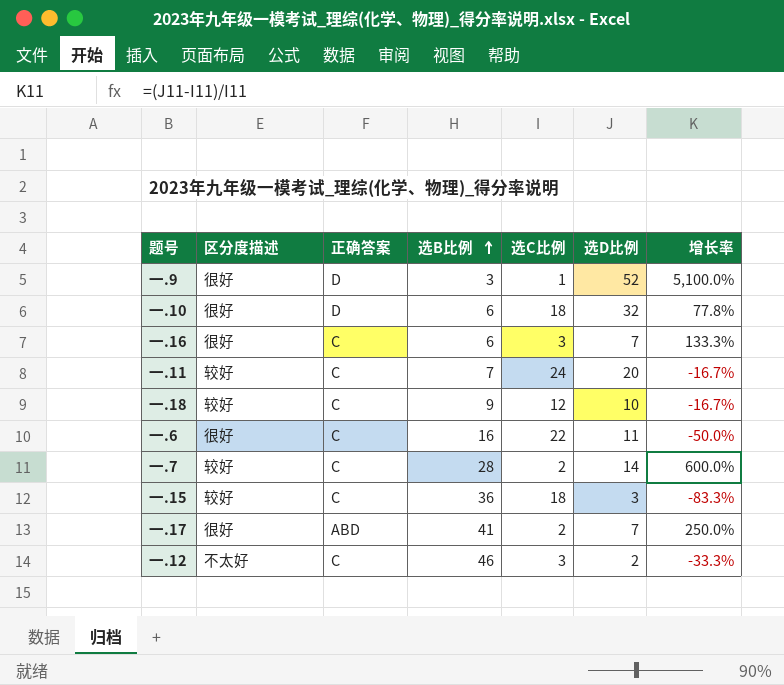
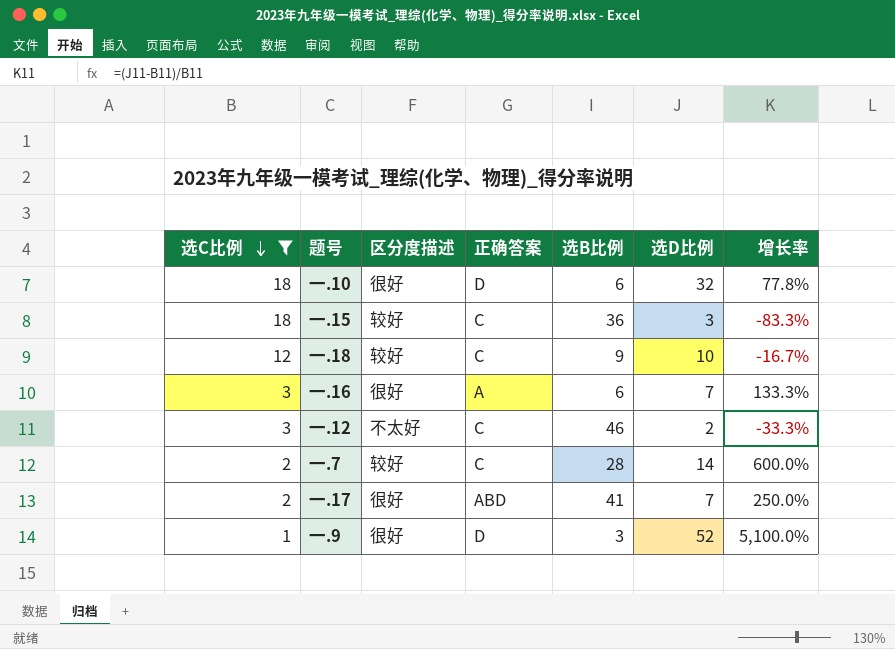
filter: none -> 选C比例 <= 18
row order: 选B比例 ascending -> 选C比例 descending
column 选C比例 | position: 5 -> 1
一.16 | 正确答案: C -> A

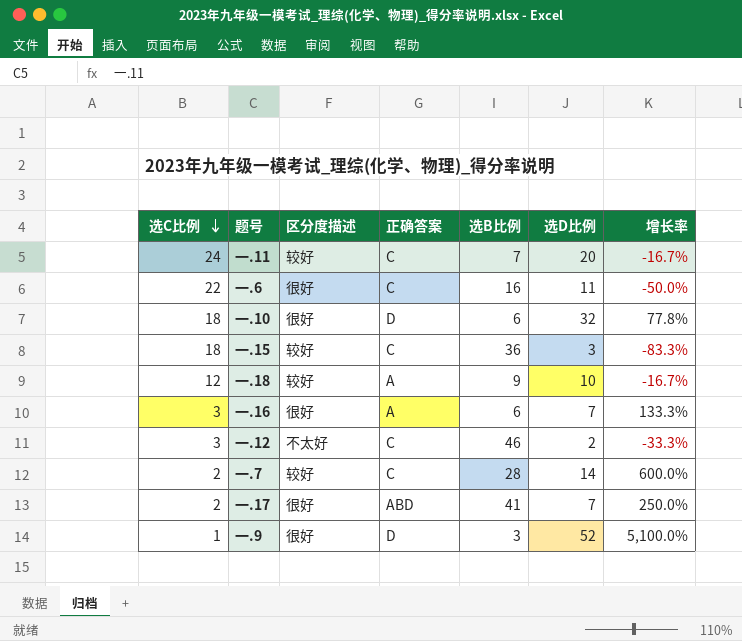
filter: 选C比例 <= 18 -> none
一.18 | 正确答案: C -> A

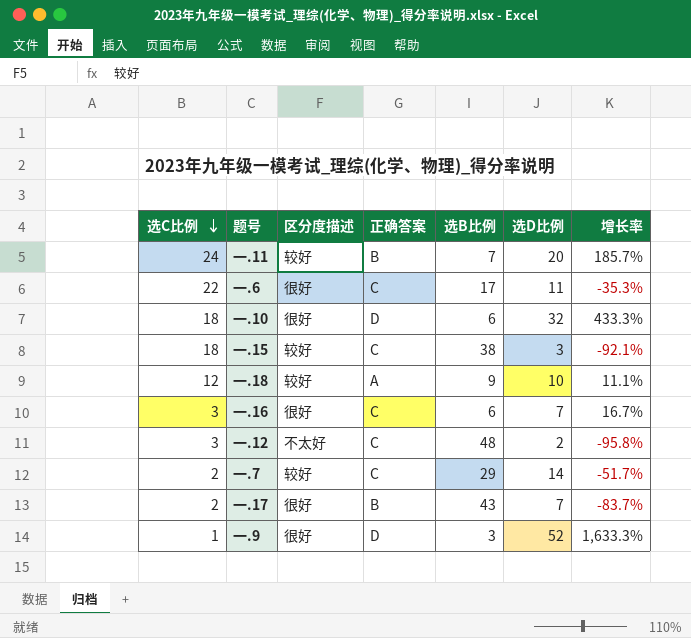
column 增长率 | formula: ([选D比例] - [选C比例]) / [选C比例] -> ([选D比例] - [选B比例]) / [选B比例]
一.11 | 正确答案: C -> B
一.6 | 选B比例: 16 -> 17
一.15 | 选B比例: 36 -> 38
一.16 | 正确答案: A -> C
一.12 | 选B比例: 46 -> 48
一.7 | 选B比例: 28 -> 29
一.17 | 正确答案: ABD -> B
一.17 | 选B比例: 41 -> 43

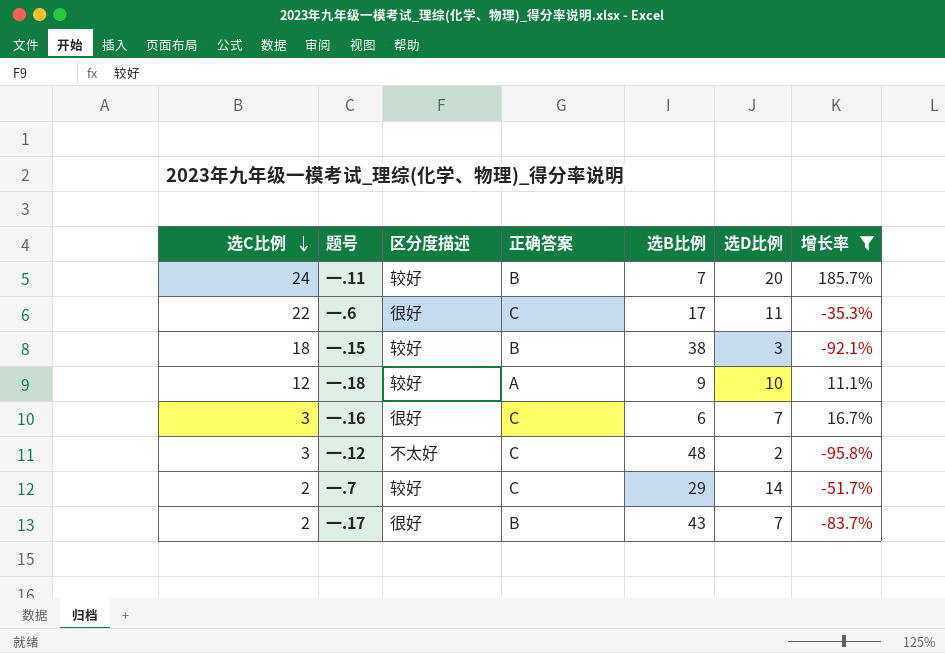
filter: none -> 增长率 <= 185.7%
一.15 | 正确答案: C -> B

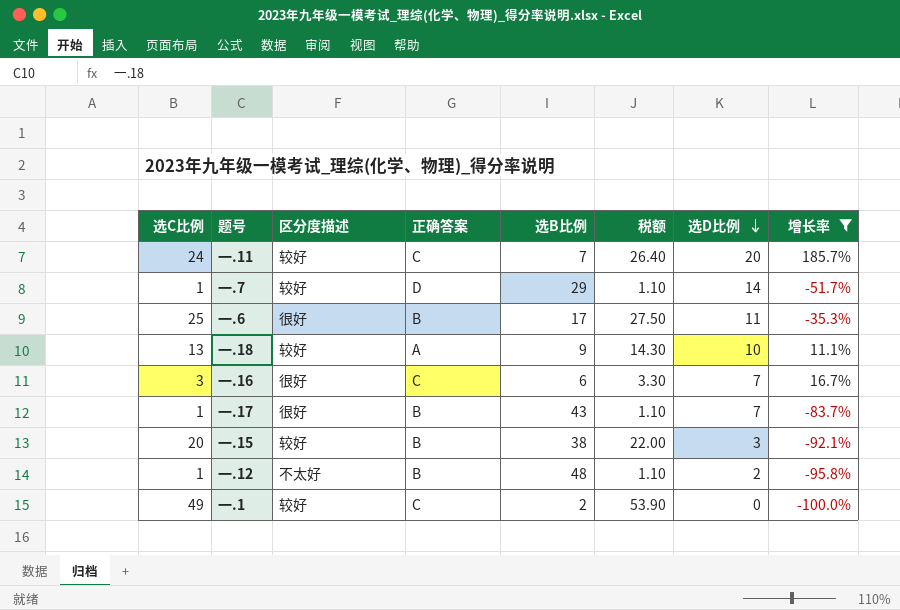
row order: 选C比例 descending -> 选D比例 descending
column 税额 | formula: none -> [选C比例] * 1.1
一.11 | 正确答案: B -> C
一.7 | 选C比例: 2 -> 1
一.7 | 正确答案: C -> D
一.6 | 选C比例: 22 -> 25
一.6 | 正确答案: C -> B
一.18 | 选C比例: 12 -> 13
一.17 | 选C比例: 2 -> 1
一.15 | 选C比例: 18 -> 20
一.12 | 选C比例: 3 -> 1
一.12 | 正确答案: C -> B
row 一.1: none -> 49 | 较好 | C | 2 | 53.90 | 0 | -100.0%

